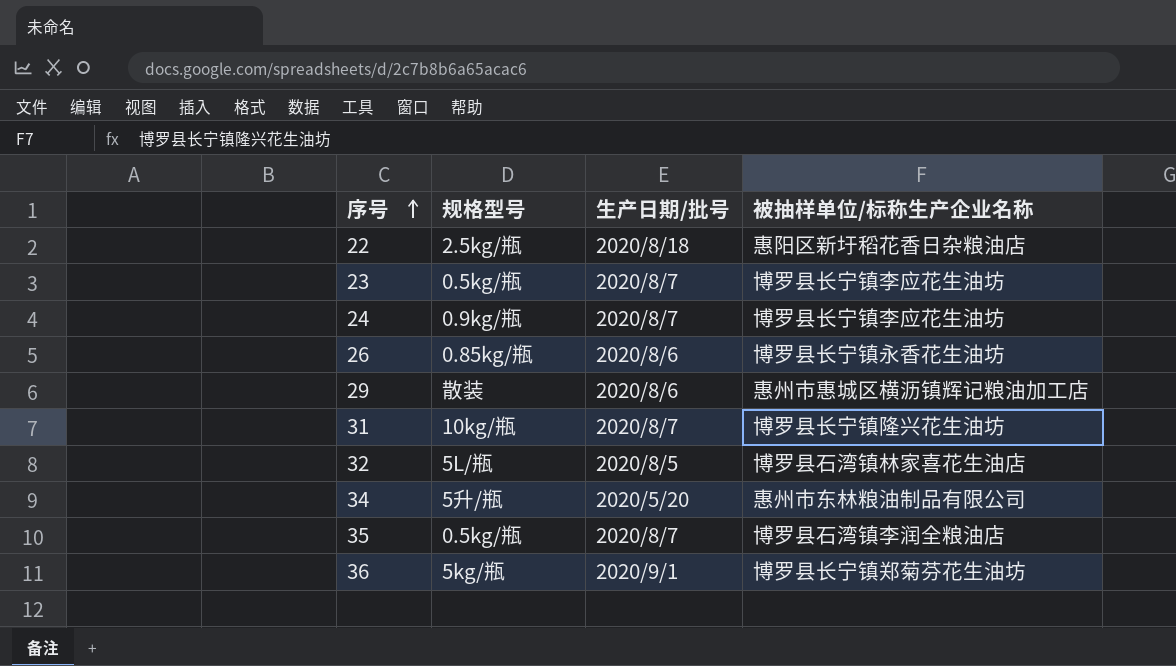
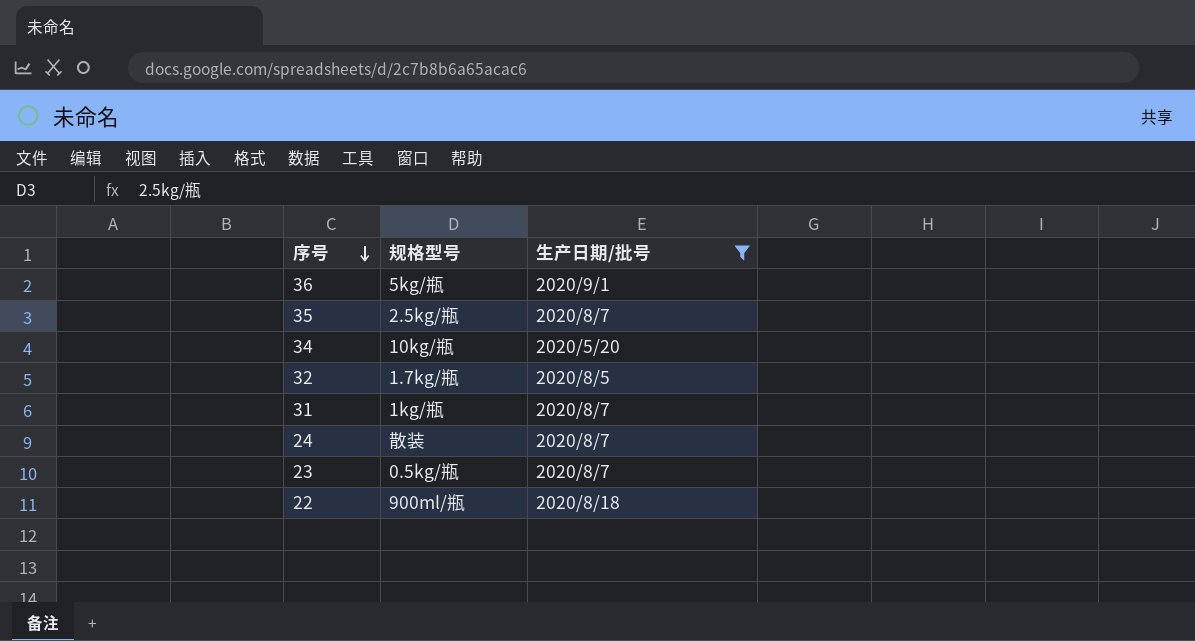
filter: none -> 生产日期/批号 != 2020/8/6
row order: 序号 ascending -> 序号 descending
column 被抽样单位/标称生产企业名称 | position: 4 -> none
35 | 规格型号: 0.5kg/瓶 -> 2.5kg/瓶
34 | 规格型号: 5升/瓶 -> 10kg/瓶
32 | 规格型号: 5L/瓶 -> 1.7kg/瓶
31 | 规格型号: 10kg/瓶 -> 1kg/瓶
24 | 规格型号: 0.9kg/瓶 -> 散装
22 | 规格型号: 2.5kg/瓶 -> 900ml/瓶

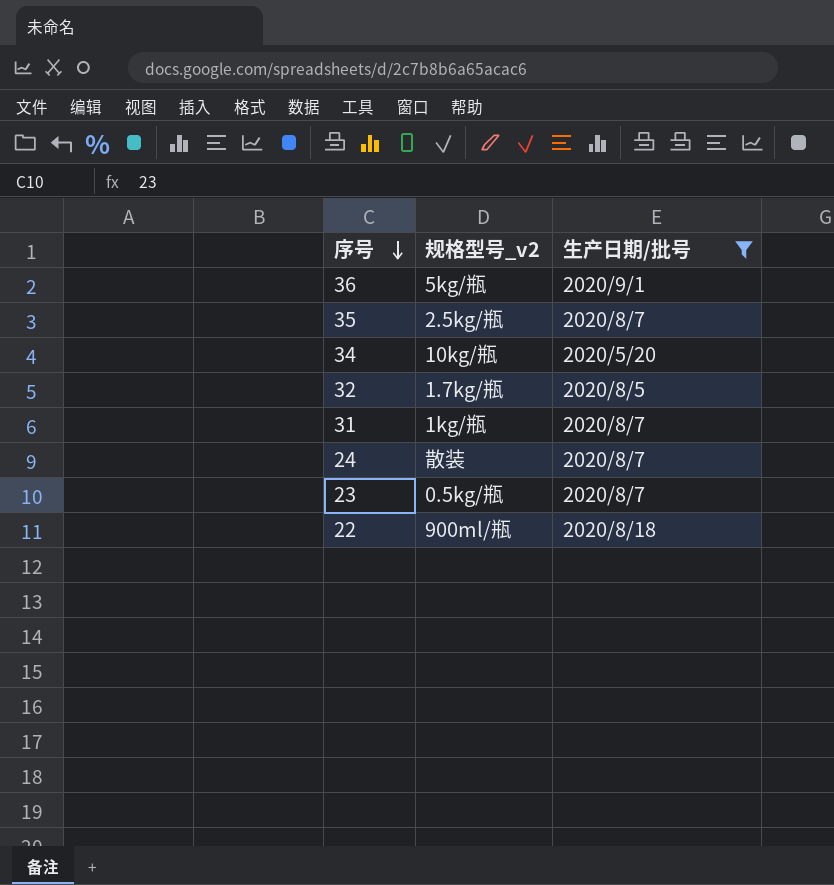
column name: 规格型号 -> 规格型号_v2

